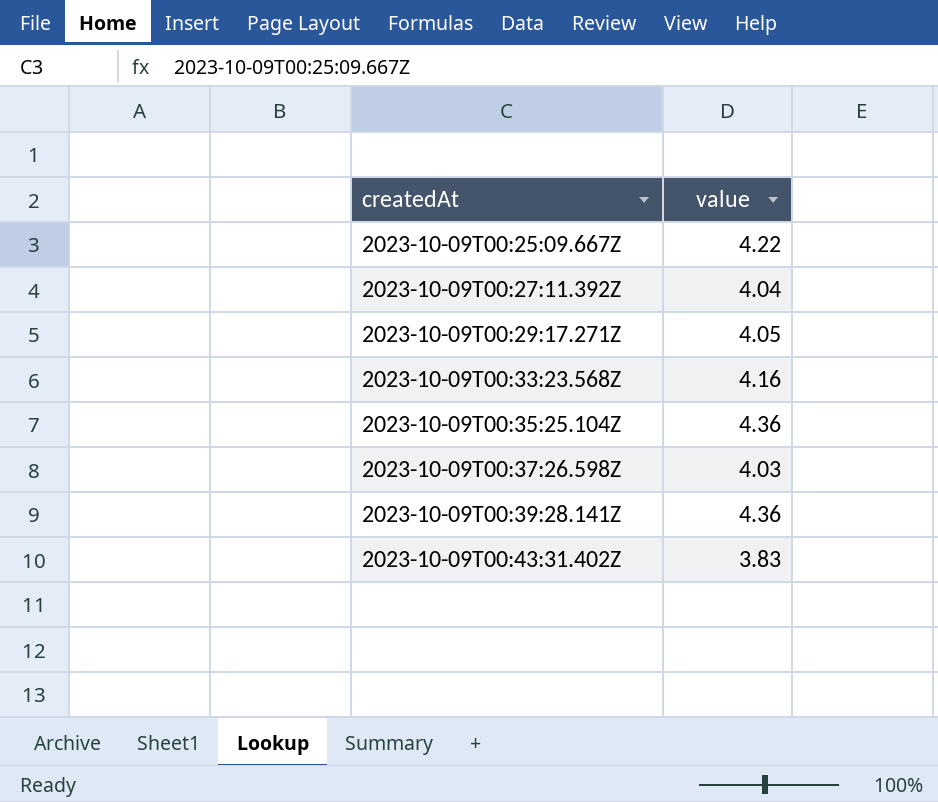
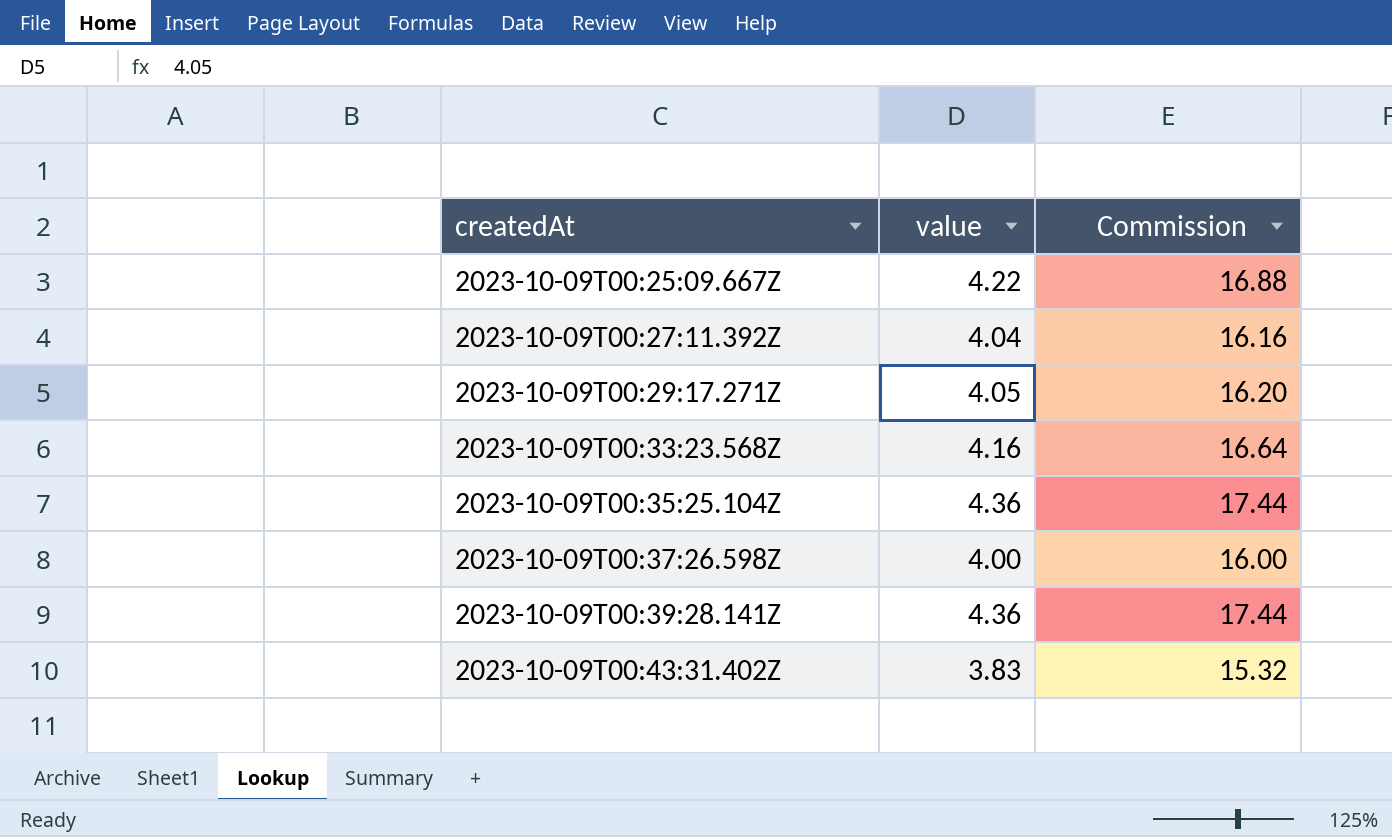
column Commission | formula: none -> [value] * 4
2023-10-09T00:37:26.598Z | value: 4.03 -> 4.00

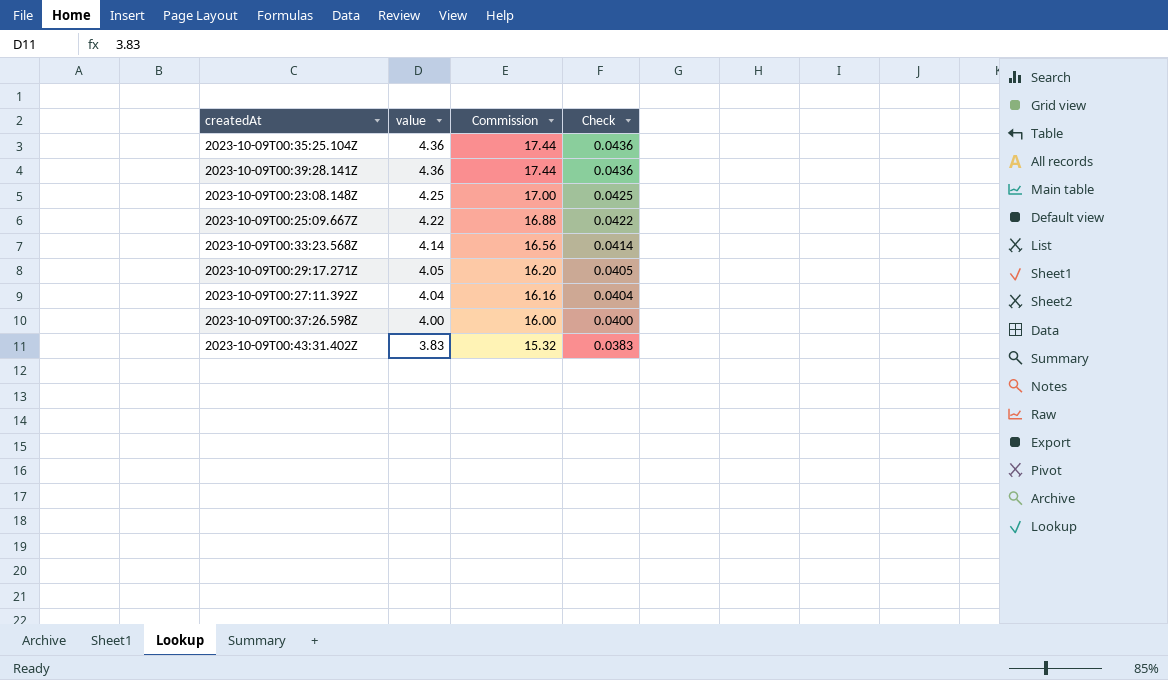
row order: createdAt ascending -> value descending
column Check | formula: none -> [value] * 0.01
row 2023-10-09T00:23:08.148Z: none -> 4.25 | 17.00 | 0.0425
2023-10-09T00:33:23.568Z | value: 4.16 -> 4.14
2023-10-09T00:33:23.568Z | Commission: 16.64 -> 16.56

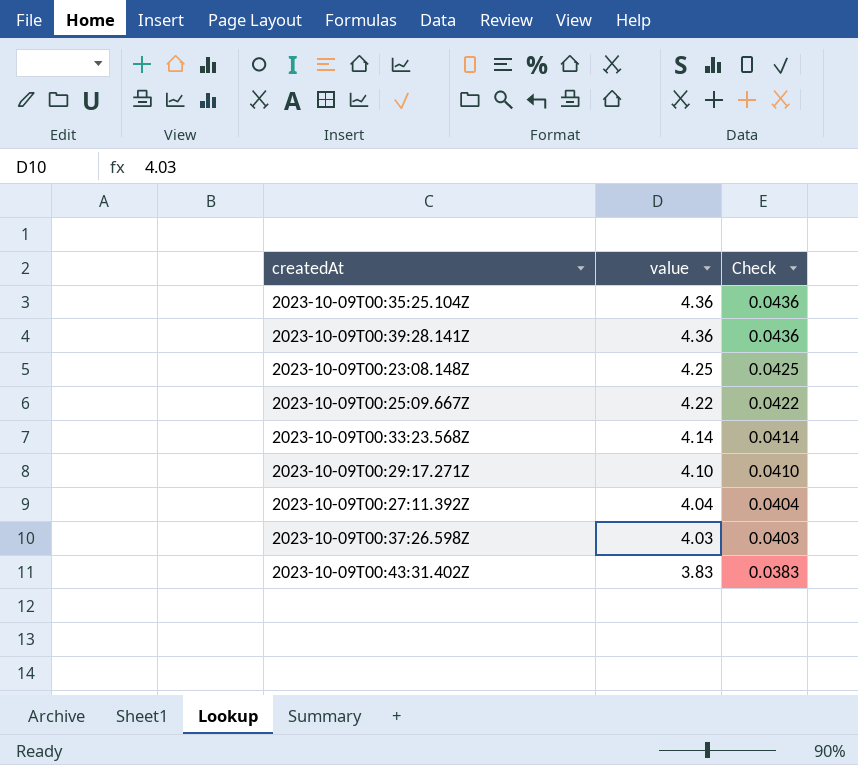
column Commission | formula: [value] * 4 -> none
2023-10-09T00:29:17.271Z | value: 4.05 -> 4.10
2023-10-09T00:29:17.271Z | Check: 0.0405 -> 0.0410
2023-10-09T00:37:26.598Z | value: 4.00 -> 4.03
2023-10-09T00:37:26.598Z | Check: 0.0400 -> 0.0403

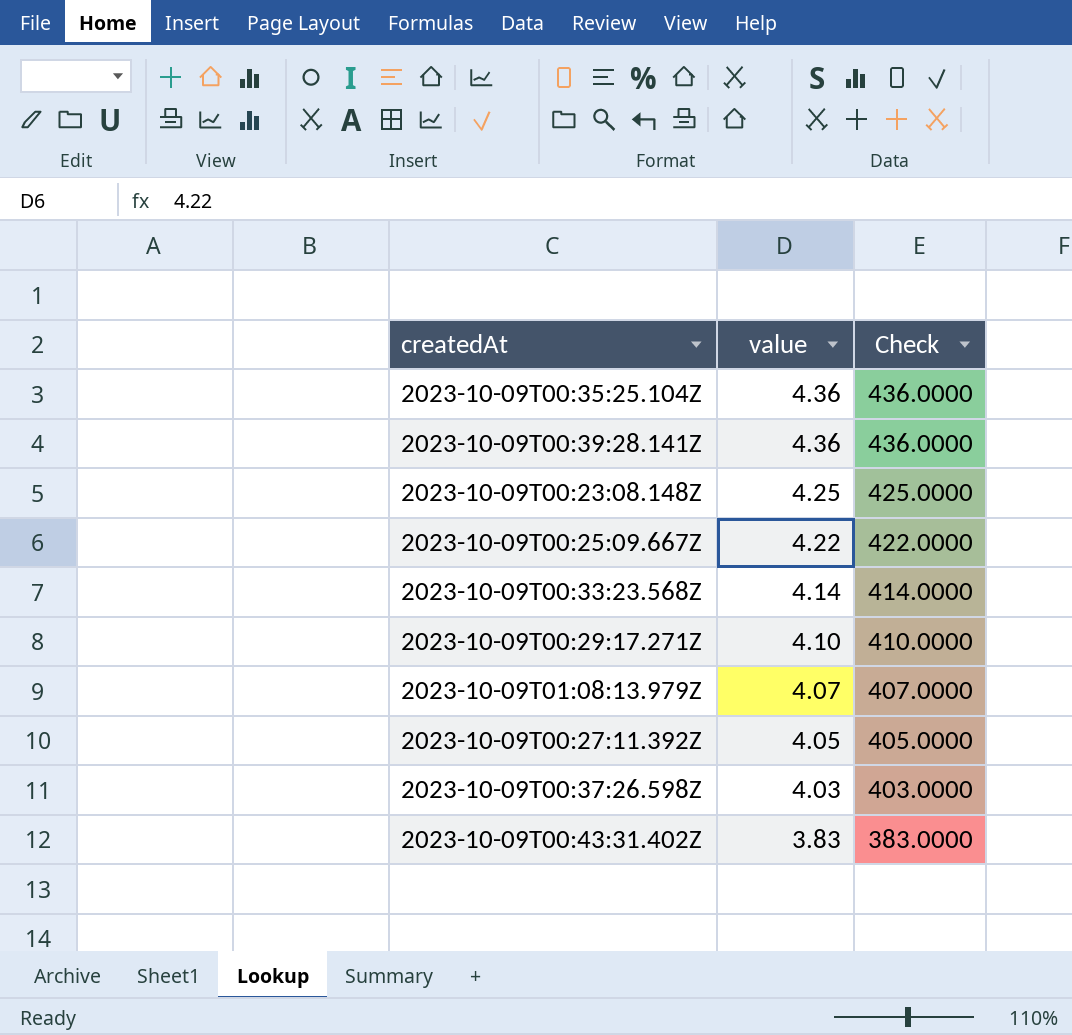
column Check | formula: [value] * 0.01 -> [value] * 100
row 2023-10-09T01:08:13.979Z: none -> 4.07 | 407.0000
2023-10-09T00:27:11.392Z | value: 4.04 -> 4.05

